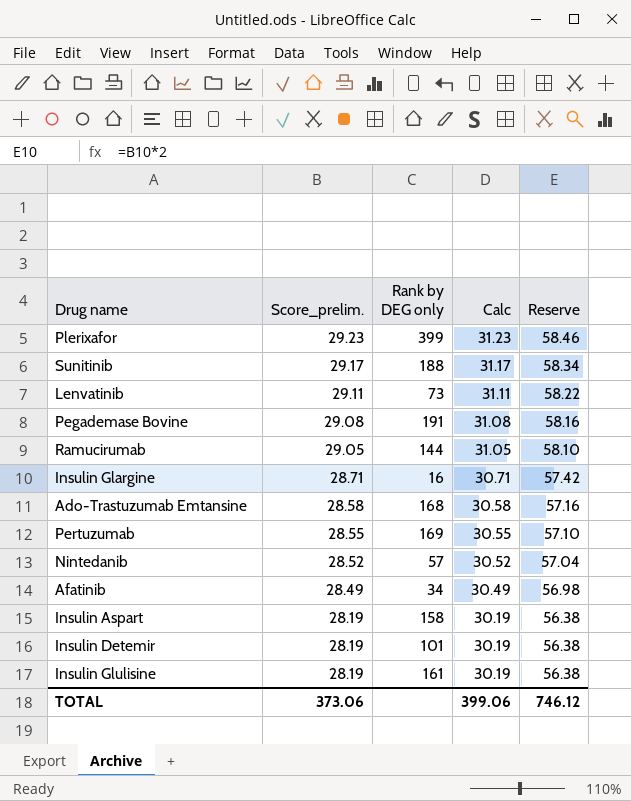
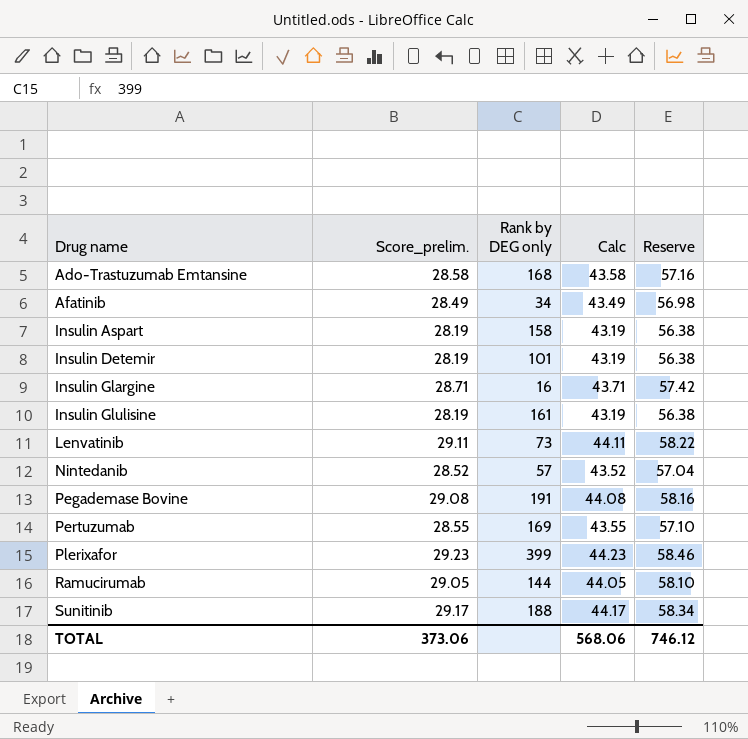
row order: Score_prelim. descending -> Drug name ascending
column Calc | formula: [Score_prelim.] + 2 -> [Score_prelim.] + 15
TOTAL | Calc: 399.06 -> 568.06

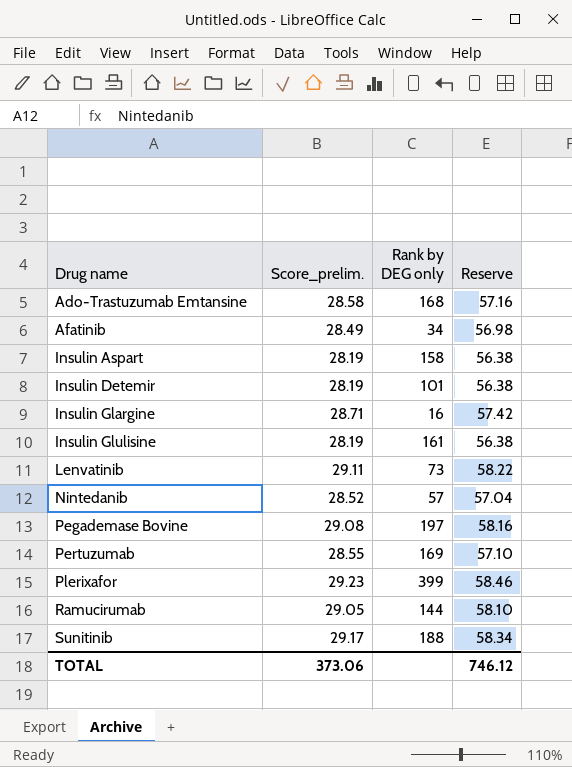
column Calc | formula: [Score_prelim.] + 15 -> none
Pegademase Bovine | Rank by DEG only: 191 -> 197

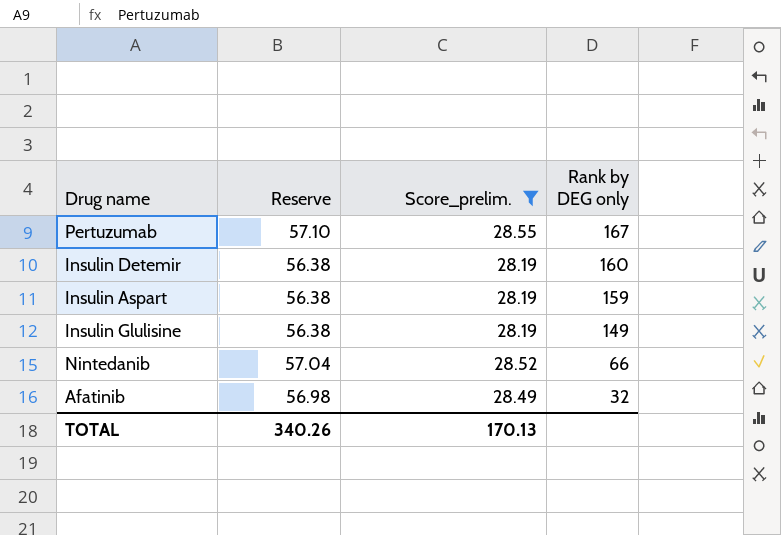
filter: none -> Score_prelim. <= 28.55
row order: Drug name ascending -> Rank by DEG only descending
column Reserve | position: 4 -> 2
Pertuzumab | Rank by DEG only: 169 -> 167
Insulin Detemir | Rank by DEG only: 101 -> 160
Insulin Aspart | Rank by DEG only: 158 -> 159
Insulin Glulisine | Rank by DEG only: 161 -> 149
Nintedanib | Rank by DEG only: 57 -> 66
Afatinib | Rank by DEG only: 34 -> 32
TOTAL | Reserve: 746.12 -> 340.26
TOTAL | Score_prelim.: 373.06 -> 170.13

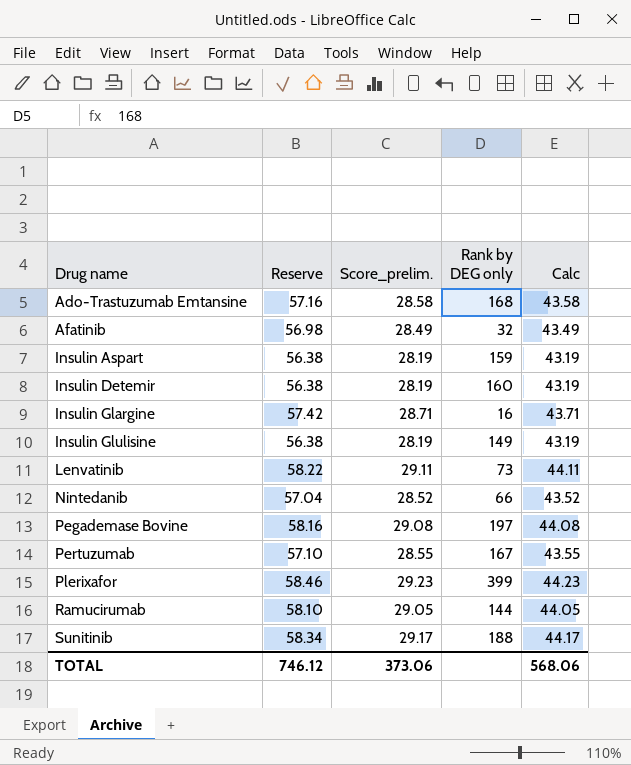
filter: Score_prelim. <= 28.55 -> none
row order: Rank by DEG only descending -> Drug name ascending
column Calc | formula: none -> [Score_prelim.] + 15
TOTAL | Reserve: 340.26 -> 746.12
TOTAL | Score_prelim.: 170.13 -> 373.06

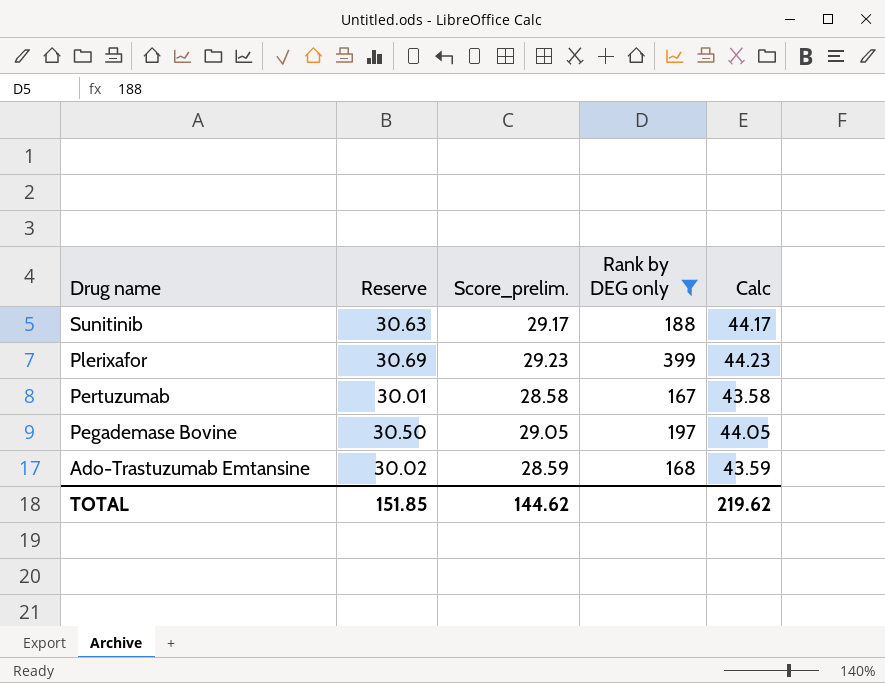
filter: none -> Rank by DEG only >= 167
row order: Drug name ascending -> Drug name descending
column Reserve | formula: [Score_prelim.] * 2 -> [Score_prelim.] * 1.05
Pertuzumab | Score_prelim.: 28.55 -> 28.58
Pertuzumab | Calc: 43.55 -> 43.58
Pegademase Bovine | Score_prelim.: 29.08 -> 29.05
Pegademase Bovine | Calc: 44.08 -> 44.05
Ado-Trastuzumab Emtansine | Score_prelim.: 28.58 -> 28.59
Ado-Trastuzumab Emtansine | Calc: 43.58 -> 43.59
TOTAL | Reserve: 746.12 -> 151.85
TOTAL | Score_prelim.: 373.06 -> 144.62
TOTAL | Calc: 568.06 -> 219.62

